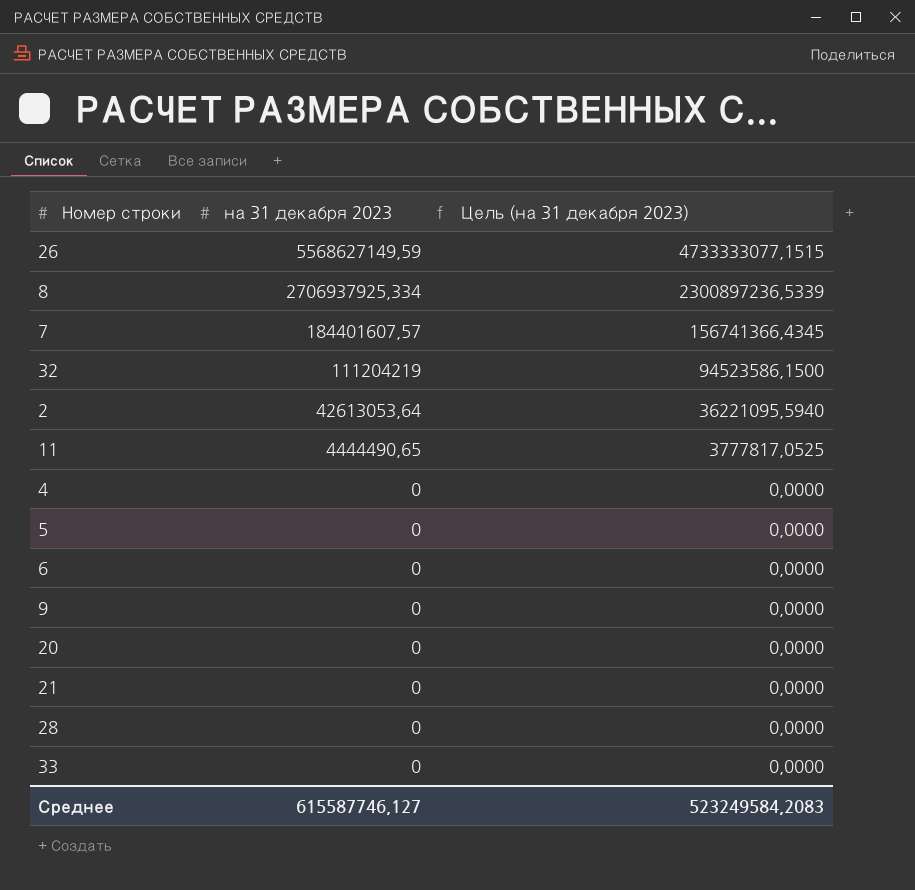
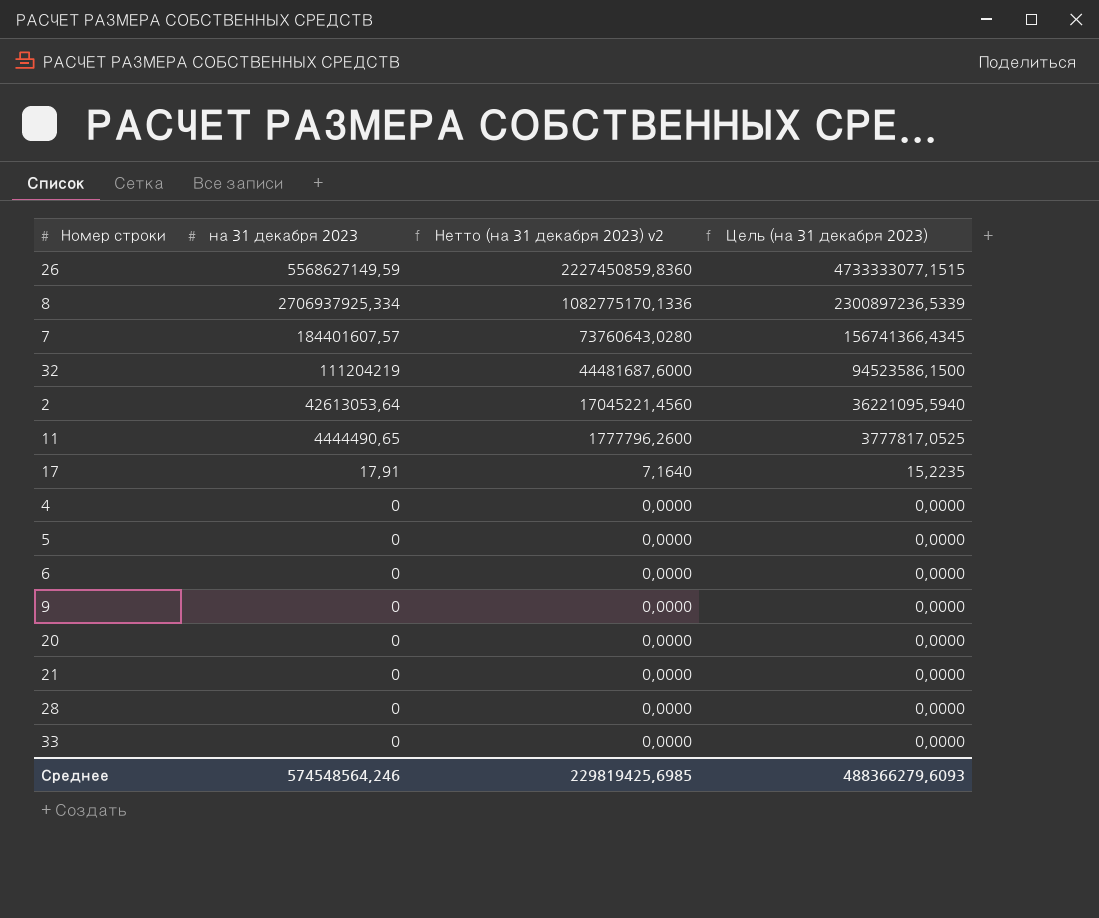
column Нетто (на 31 декабря 2023) v2 | formula: none -> [на 31 декабря 2023] * 0,4
row 17: none -> 17,91 | 7,1640 | 15,2235
Среднее | на 31 декабря 2023: 615587746,127 -> 574548564,246
Среднее | Цель (на 31 декабря 2023): 523249584,2083 -> 488366279,6093

